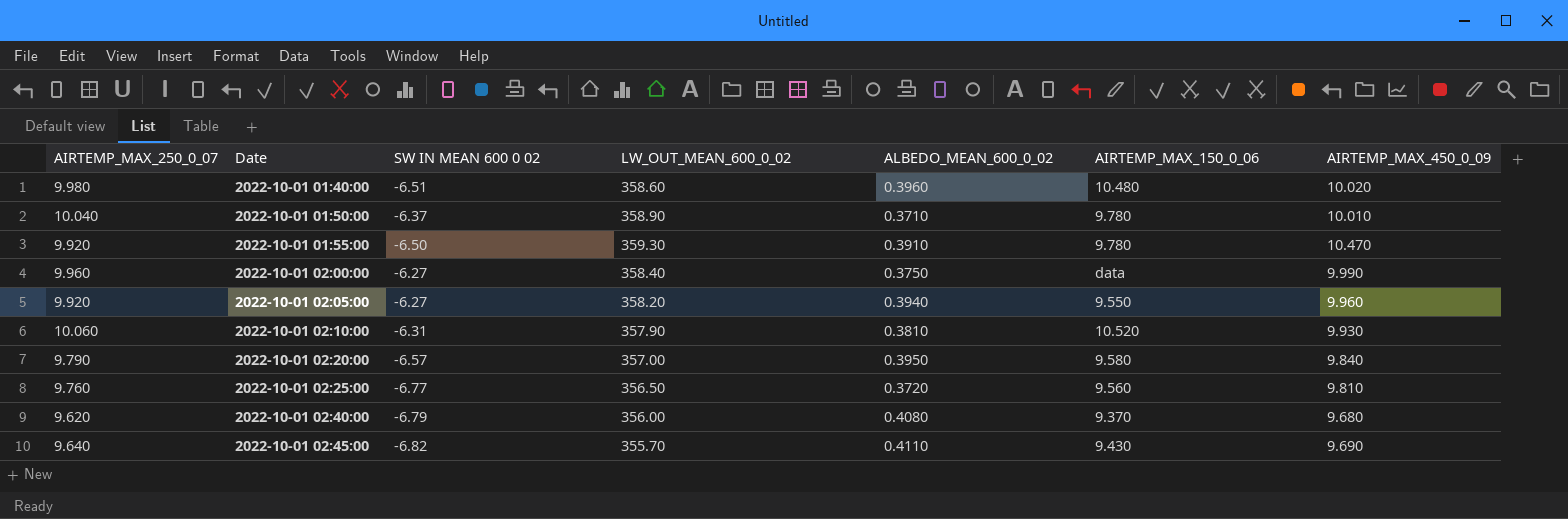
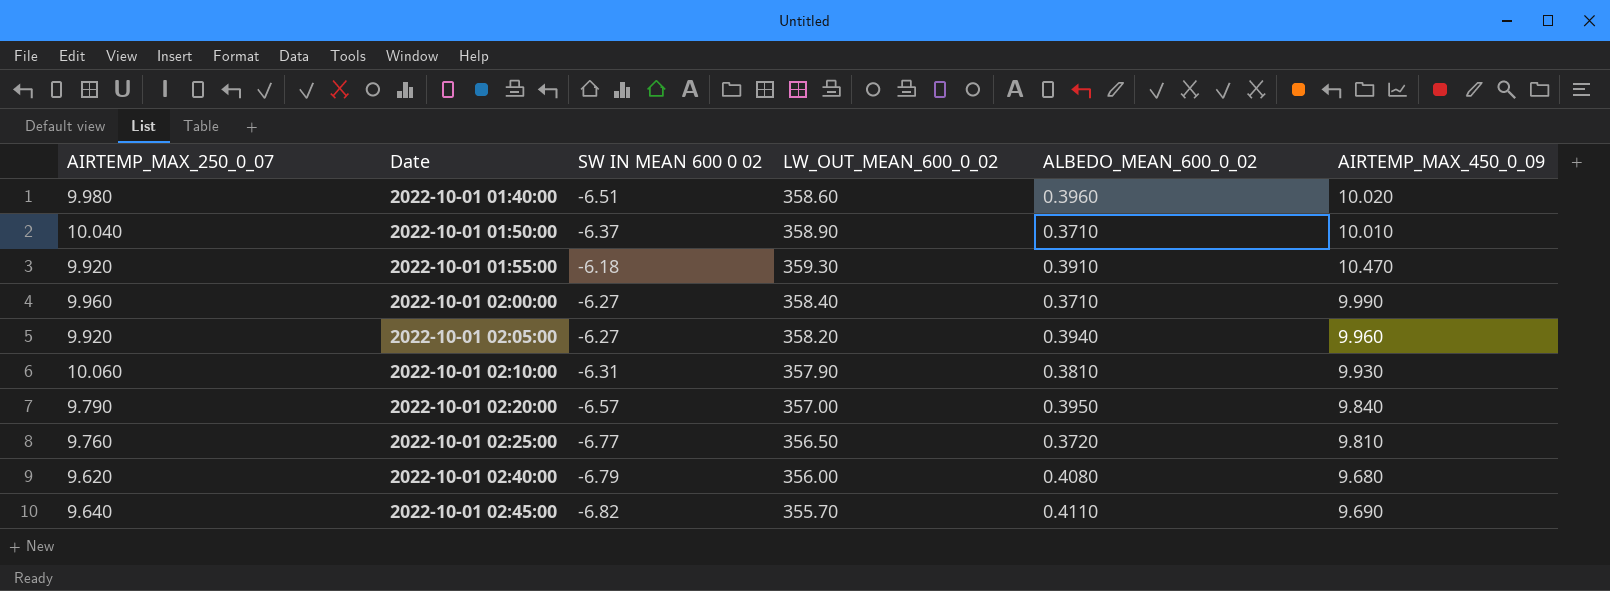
column AIRTEMP_MAX_150_0_06 | position: 6 -> none
2022-10-01 01:55:00 | SW IN MEAN 600 0 02: -6.50 -> -6.18
2022-10-01 02:00:00 | ALBEDO_MEAN_600_0_02: 0.3750 -> 0.3710

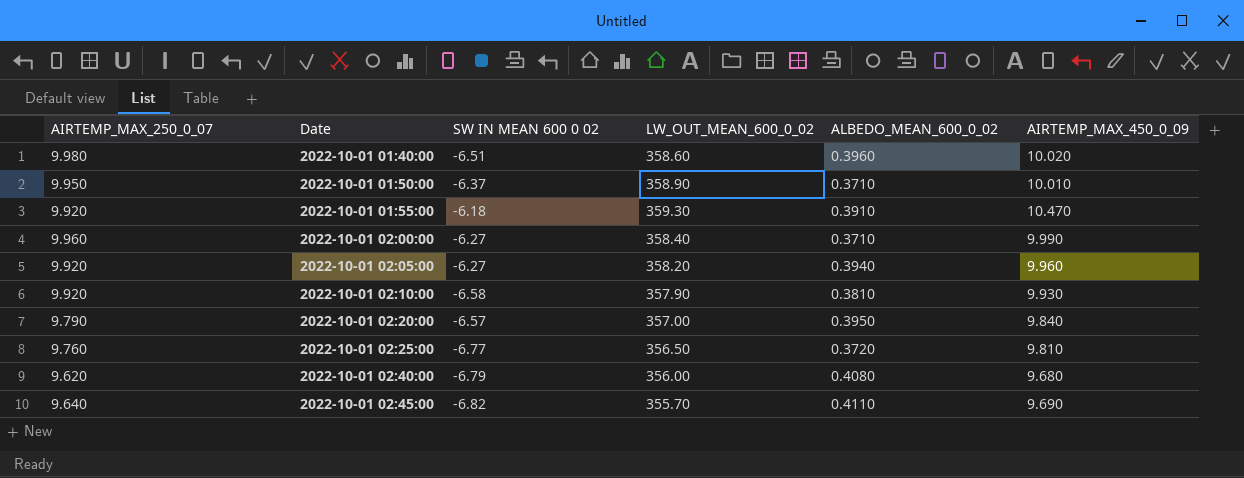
2022-10-01 01:50:00 | AIRTEMP_MAX_250_0_07: 10.040 -> 9.950
2022-10-01 02:10:00 | AIRTEMP_MAX_250_0_07: 10.060 -> 9.920
2022-10-01 02:10:00 | SW IN MEAN 600 0 02: -6.31 -> -6.58

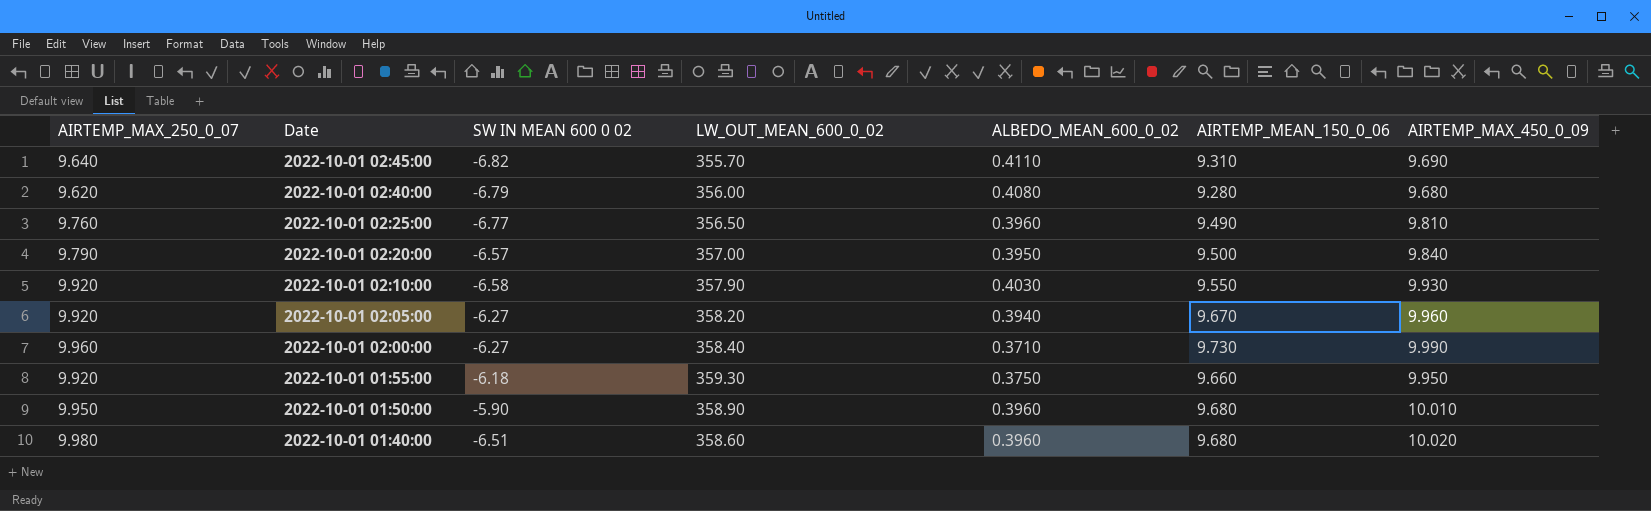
row order: Date ascending -> Date descending
column AIRTEMP_MEAN_150_0_06 | position: none -> 6
2022-10-01 02:25:00 | ALBEDO_MEAN_600_0_02: 0.3720 -> 0.3960
2022-10-01 02:10:00 | ALBEDO_MEAN_600_0_02: 0.3810 -> 0.4030
2022-10-01 01:55:00 | ALBEDO_MEAN_600_0_02: 0.3910 -> 0.3750
2022-10-01 01:55:00 | AIRTEMP_MAX_450_0_09: 10.470 -> 9.950
2022-10-01 01:50:00 | SW IN MEAN 600 0 02: -6.37 -> -5.90
2022-10-01 01:50:00 | ALBEDO_MEAN_600_0_02: 0.3710 -> 0.3960

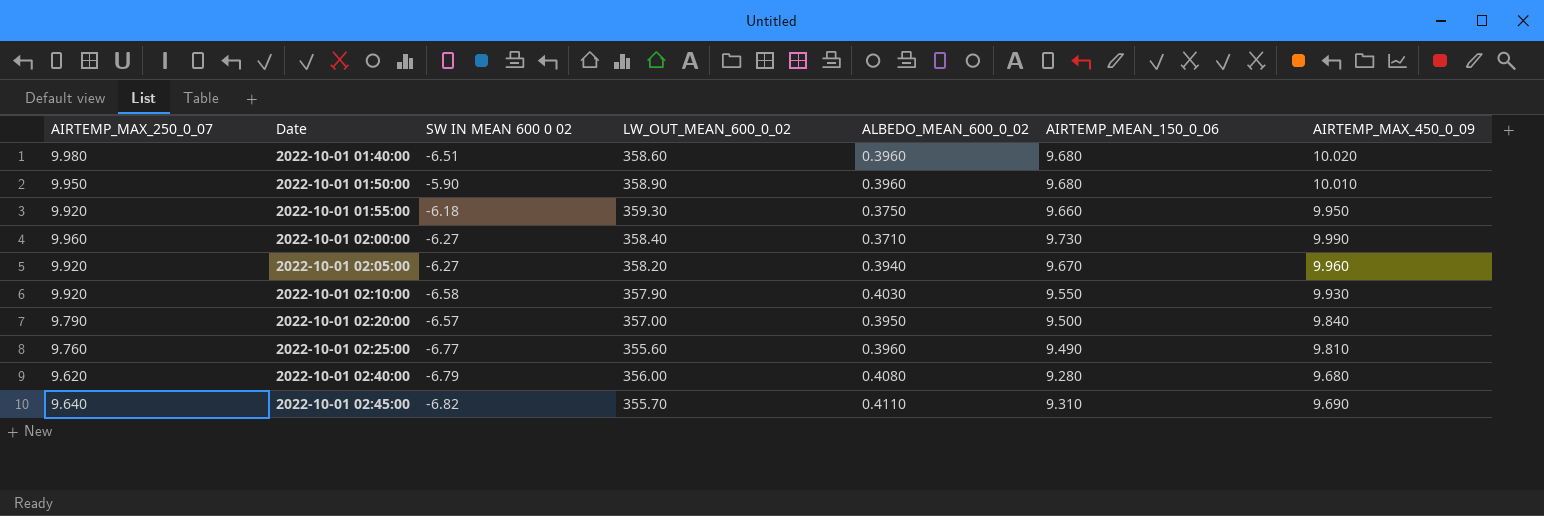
row order: Date descending -> Date ascending
2022-10-01 02:25:00 | LW_OUT_MEAN_600_0_02: 356.50 -> 355.60

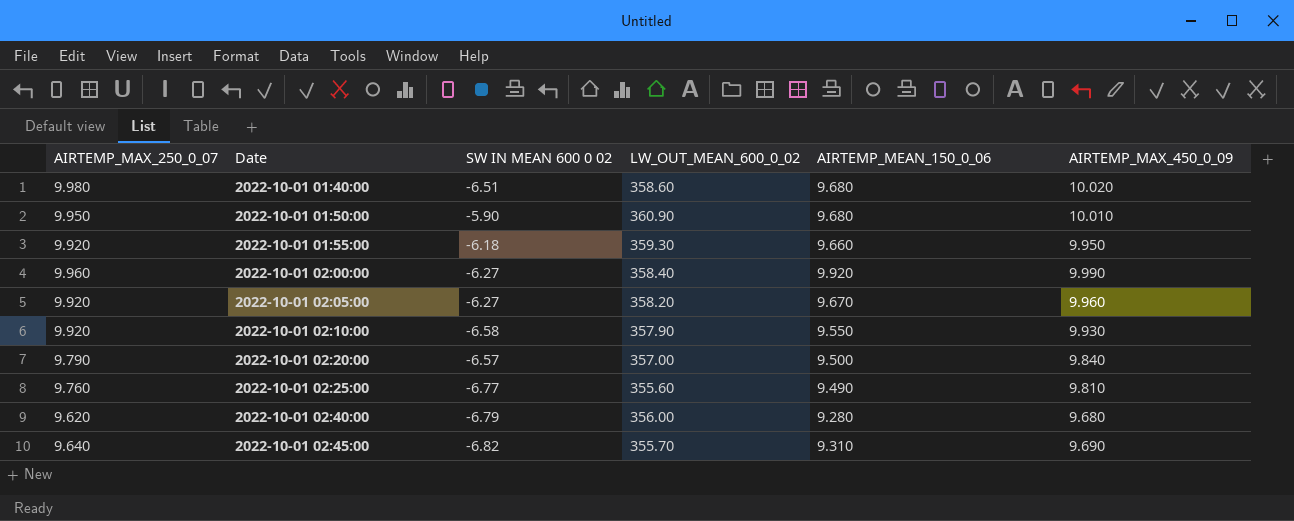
column ALBEDO_MEAN_600_0_02 | position: 5 -> none
2022-10-01 01:50:00 | LW_OUT_MEAN_600_0_02: 358.90 -> 360.90
2022-10-01 02:00:00 | AIRTEMP_MEAN_150_0_06: 9.730 -> 9.920

